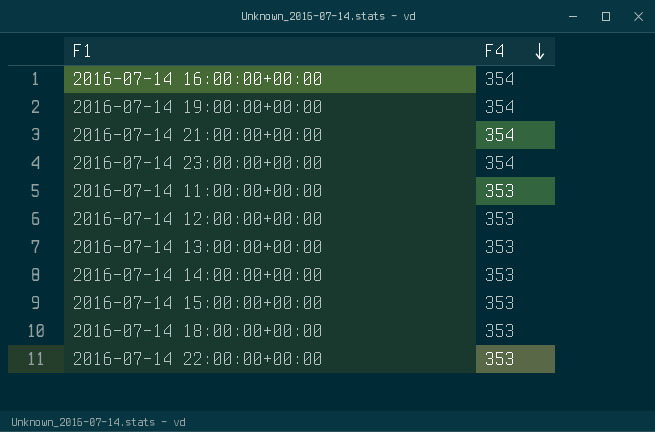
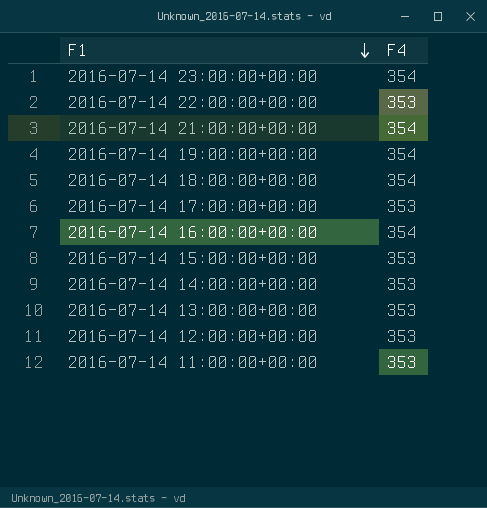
row order: F4 descending -> F1 descending
2016-07-14 18:00:00+00:00 | F4: 353 -> 354
row 2016-07-14 17:00:00+00:00: none -> 353

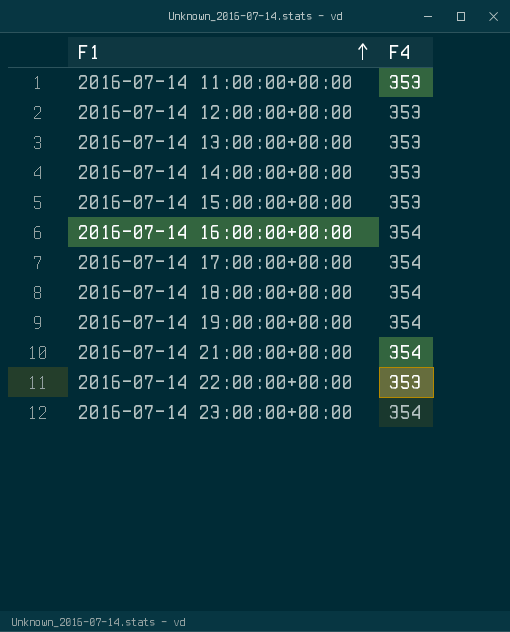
row order: F1 descending -> F1 ascending
2016-07-14 17:00:00+00:00 | F4: 353 -> 354

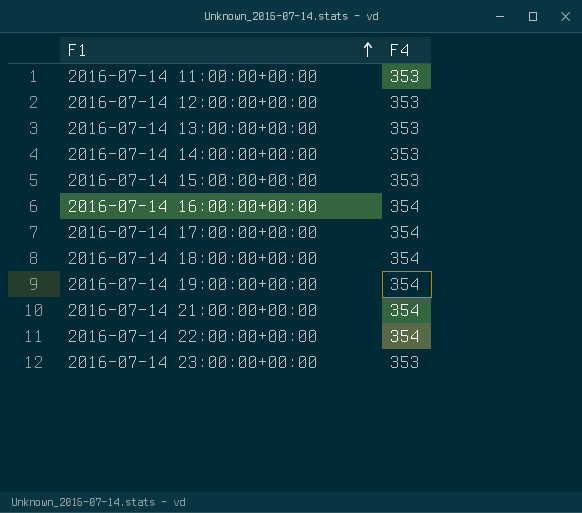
2016-07-14 22:00:00+00:00 | F4: 353 -> 354
2016-07-14 23:00:00+00:00 | F4: 354 -> 353

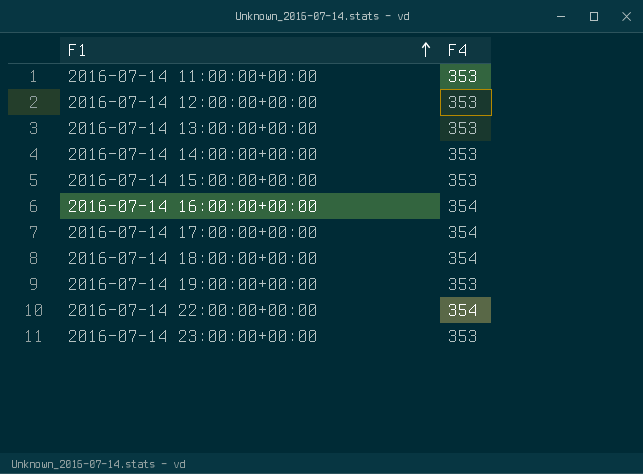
row 2016-07-14 21:00:00+00:00: 354 -> none
2016-07-14 19:00:00+00:00 | F4: 354 -> 353

